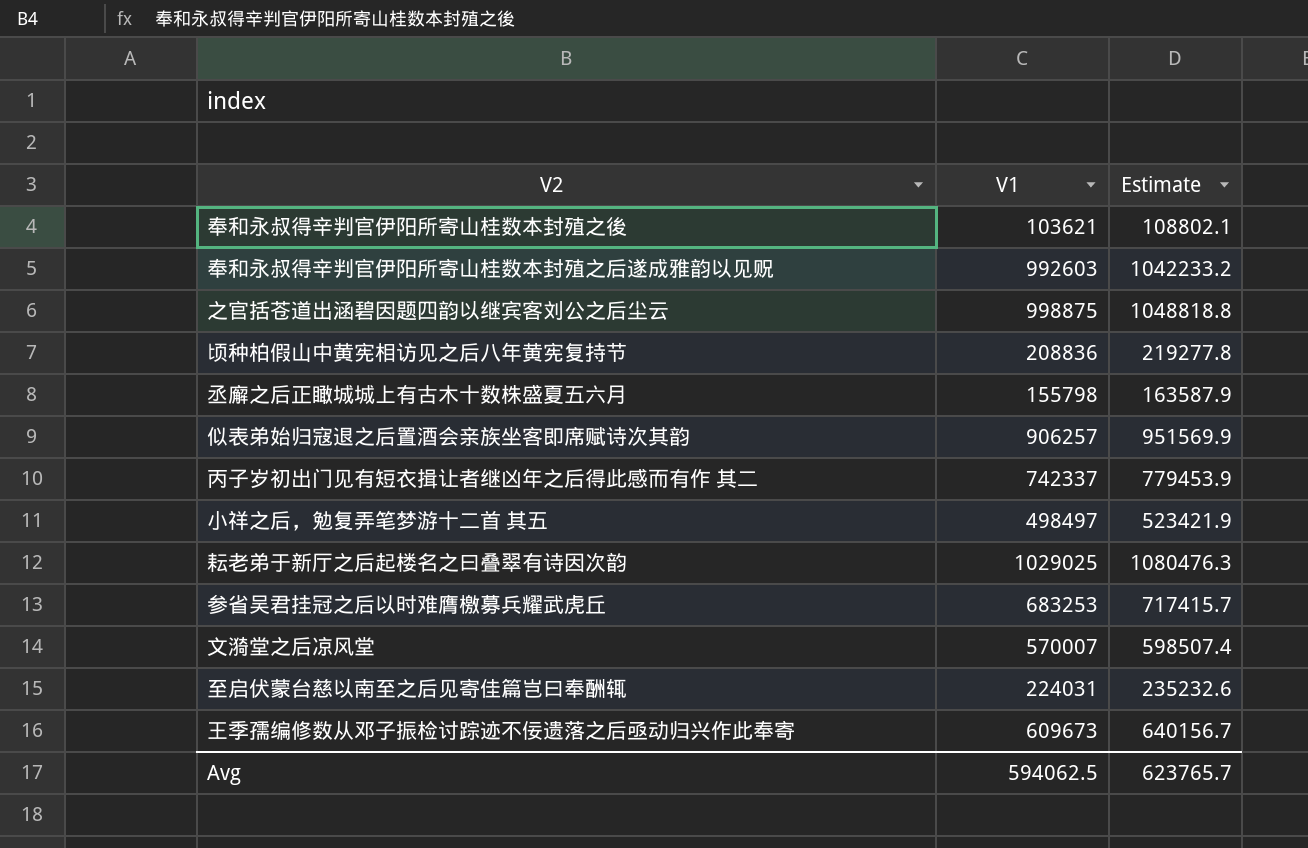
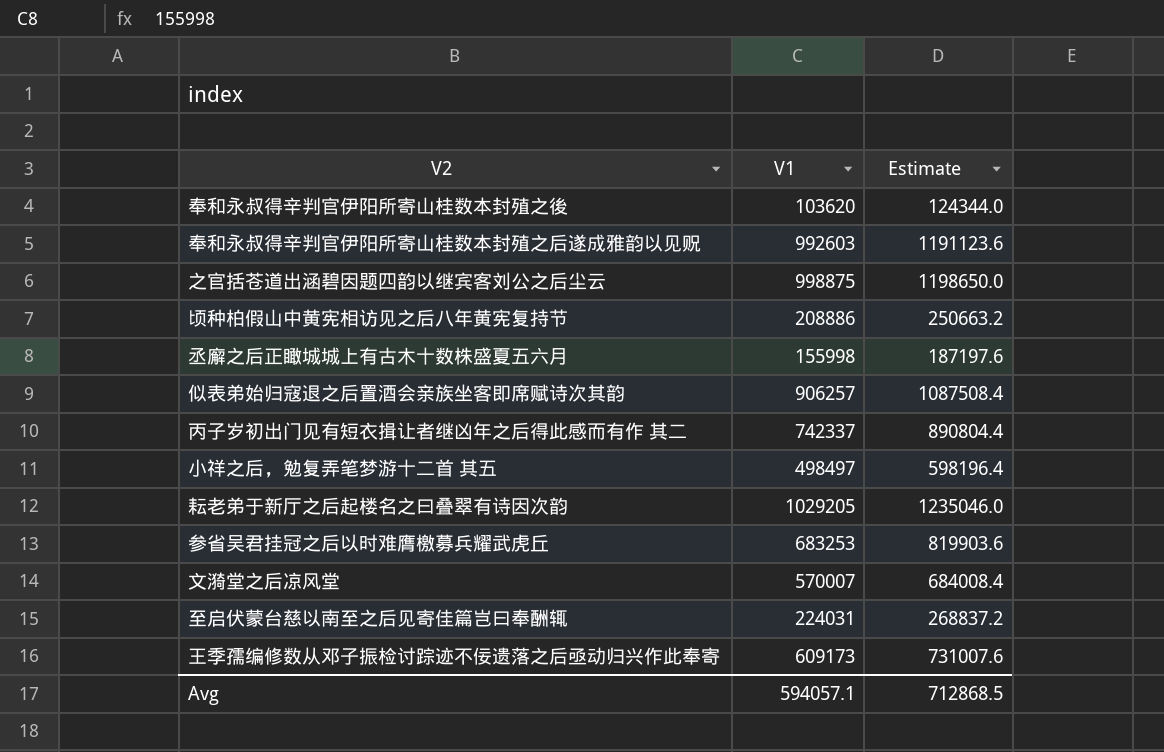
column Estimate | formula: [V1] * 1.05 -> [V1] * 1.2
奉和永叔得辛判官伊阳所寄山桂数本封殖之後 | V1: 103621 -> 103620
顷种柏假山中黄宪相访见之后八年黄宪复持节 | V1: 208836 -> 208886
丞廨之后正瞰城城上有古木十数株盛夏五六月 | V1: 155798 -> 155998
耘老弟于新厅之后起楼名之曰叠翠有诗因次韵 | V1: 1029025 -> 1029205
王季孺编修数从邓子振检讨踪迹不佞遗落之后亟动归兴作此奉寄 | V1: 609673 -> 609173
Avg | V1: 594062.5 -> 594057.1
Avg | Estimate: 623765.7 -> 712868.5

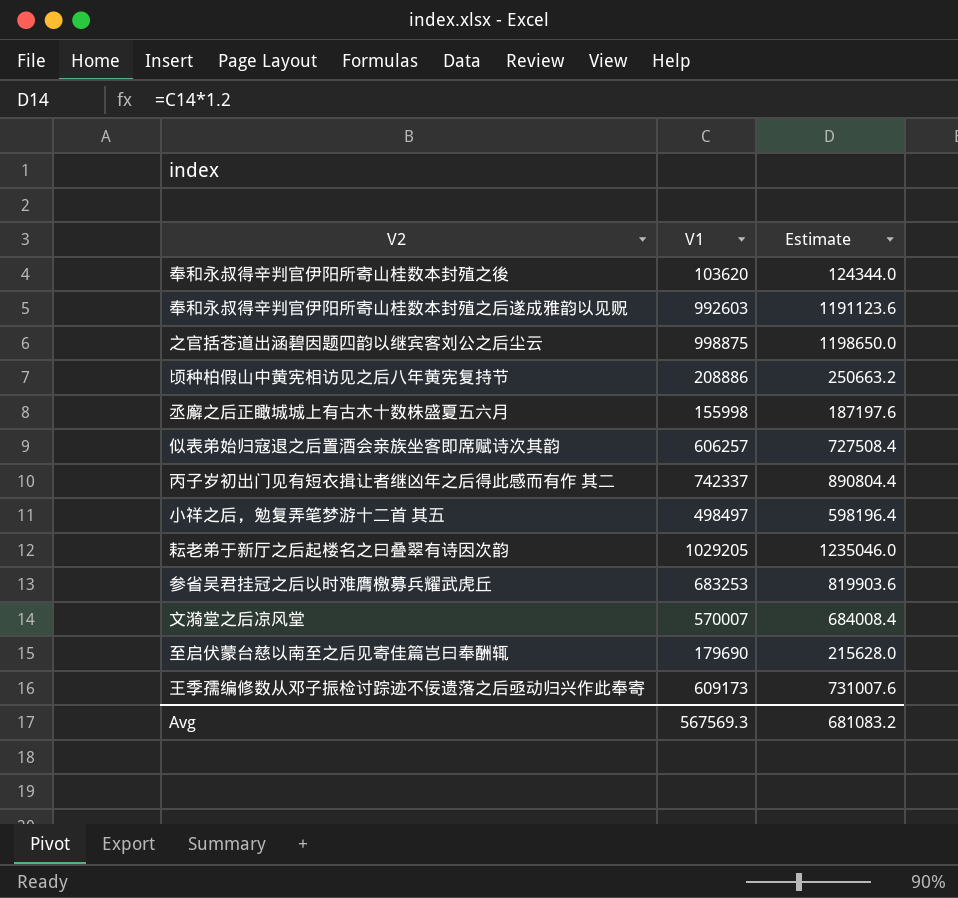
似表弟始归寇退之后置酒会亲族坐客即席赋诗次其韵 | V1: 906257 -> 606257
似表弟始归寇退之后置酒会亲族坐客即席赋诗次其韵 | Estimate: 1087508.4 -> 727508.4
至启伏蒙台慈以南至之后见寄佳篇岂曰奉酬辄 | V1: 224031 -> 179690
至启伏蒙台慈以南至之后见寄佳篇岂曰奉酬辄 | Estimate: 268837.2 -> 215628.0
Avg | V1: 594057.1 -> 567569.3
Avg | Estimate: 712868.5 -> 681083.2

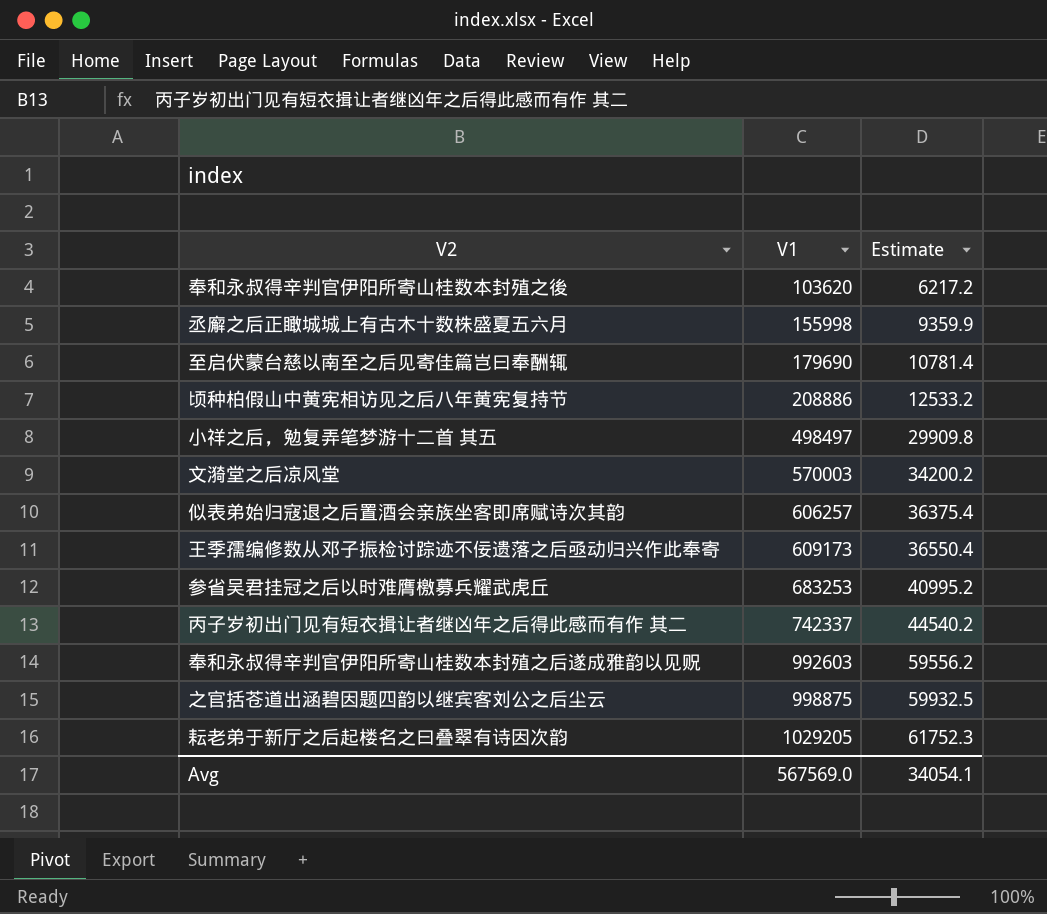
row order: none -> V1 ascending
column Estimate | formula: [V1] * 1.2 -> [V1] * 0.06
文漪堂之后凉风堂 | V1: 570007 -> 570003
Avg | V1: 567569.3 -> 567569.0
Avg | Estimate: 681083.2 -> 34054.1

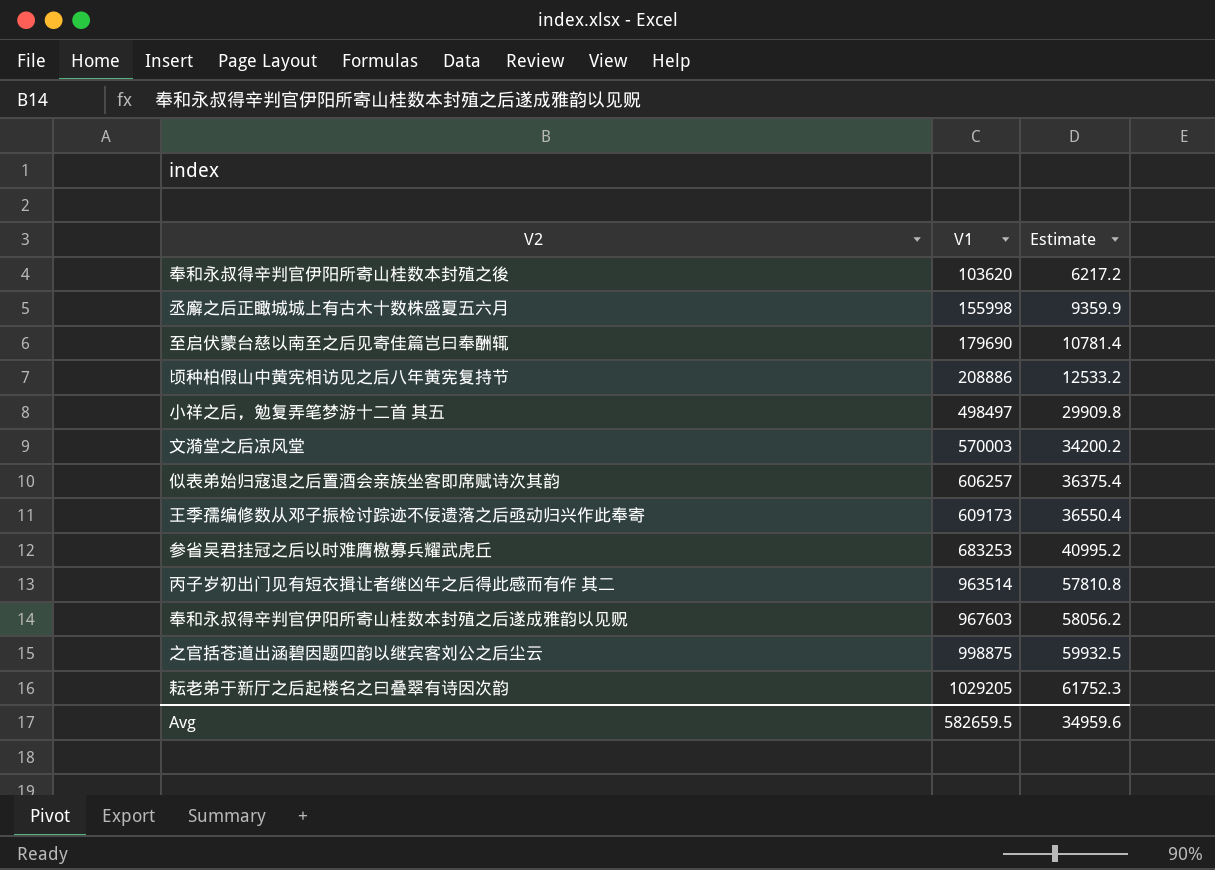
丙子岁初出门见有短衣揖让者继凶年之后得此感而有作 其二 | V1: 742337 -> 963514
丙子岁初出门见有短衣揖让者继凶年之后得此感而有作 其二 | Estimate: 44540.2 -> 57810.8
奉和永叔得辛判官伊阳所寄山桂数本封殖之后遂成雅韵以见贶 | V1: 992603 -> 967603
奉和永叔得辛判官伊阳所寄山桂数本封殖之后遂成雅韵以见贶 | Estimate: 59556.2 -> 58056.2
Avg | V1: 567569.0 -> 582659.5
Avg | Estimate: 34054.1 -> 34959.6

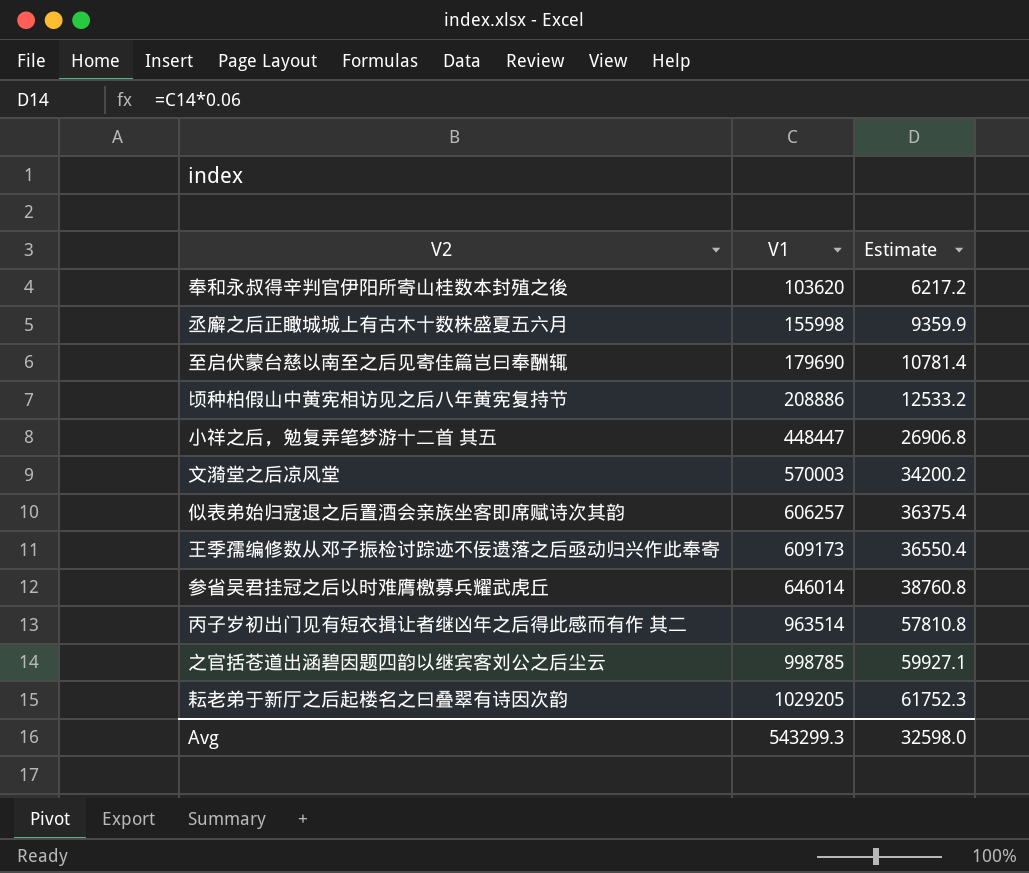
row 奉和永叔得辛判官伊阳所寄山桂数本封殖之后遂成雅韵以见贶: 967603 | 58056.2 -> none
小祥之后，勉复弄笔梦游十二首 其五 | V1: 498497 -> 448447
小祥之后，勉复弄笔梦游十二首 其五 | Estimate: 29909.8 -> 26906.8
参省吴君挂冠之后以时难膺檄募兵耀武虎丘 | V1: 683253 -> 646014
参省吴君挂冠之后以时难膺檄募兵耀武虎丘 | Estimate: 40995.2 -> 38760.8
之官括苍道出涵碧因题四韵以继宾客刘公之后尘云 | V1: 998875 -> 998785
之官括苍道出涵碧因题四韵以继宾客刘公之后尘云 | Estimate: 59932.5 -> 59927.1
Avg | V1: 582659.5 -> 543299.3
Avg | Estimate: 34959.6 -> 32598.0

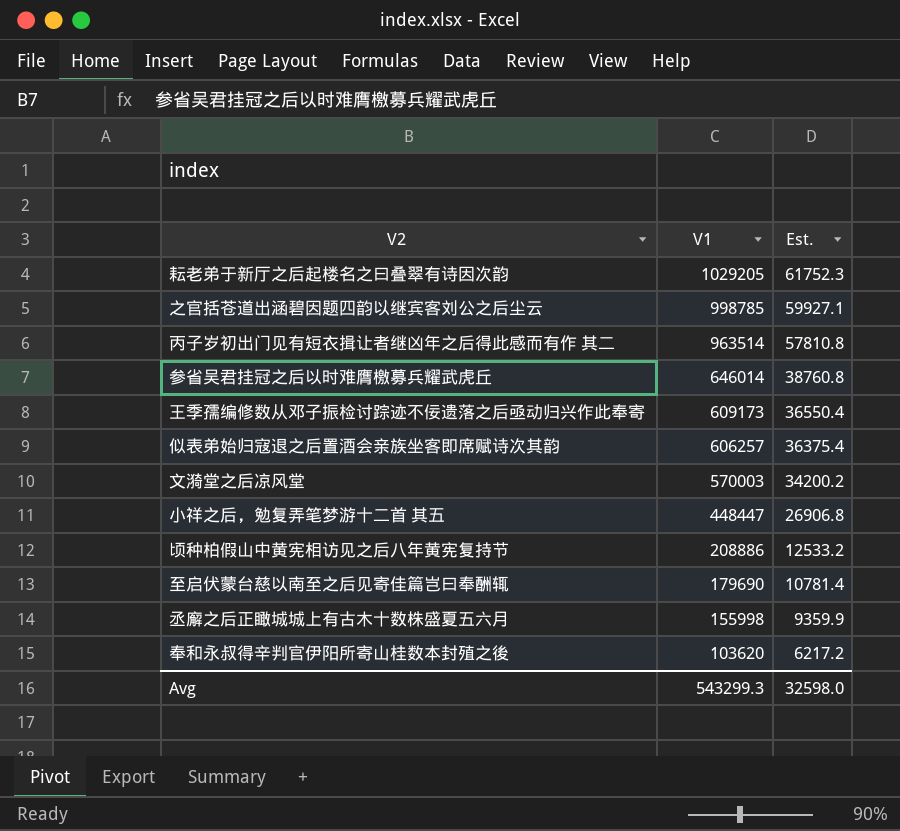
row order: V1 ascending -> V1 descending
column name: Estimate -> Est.

